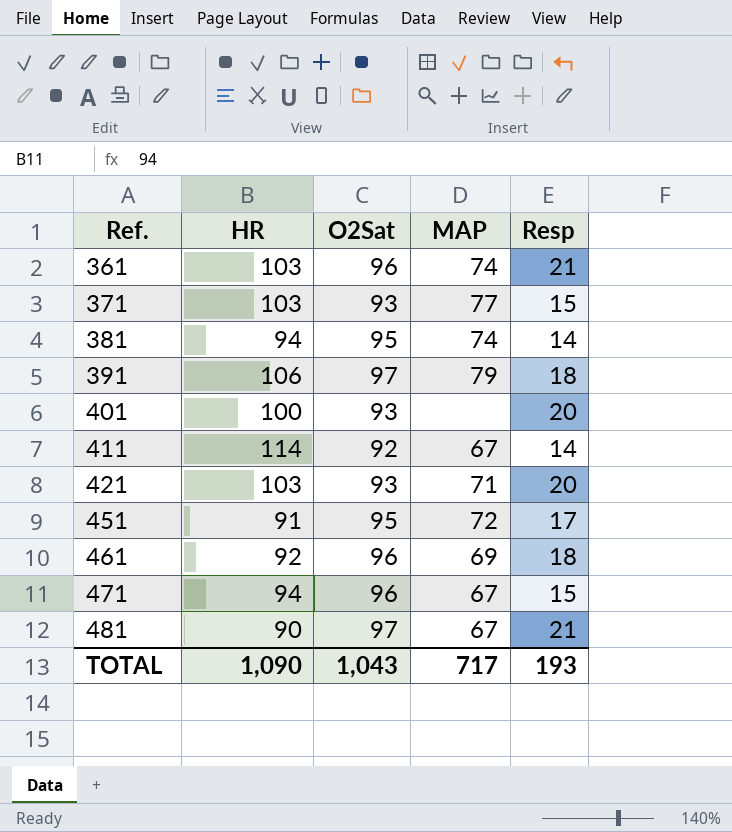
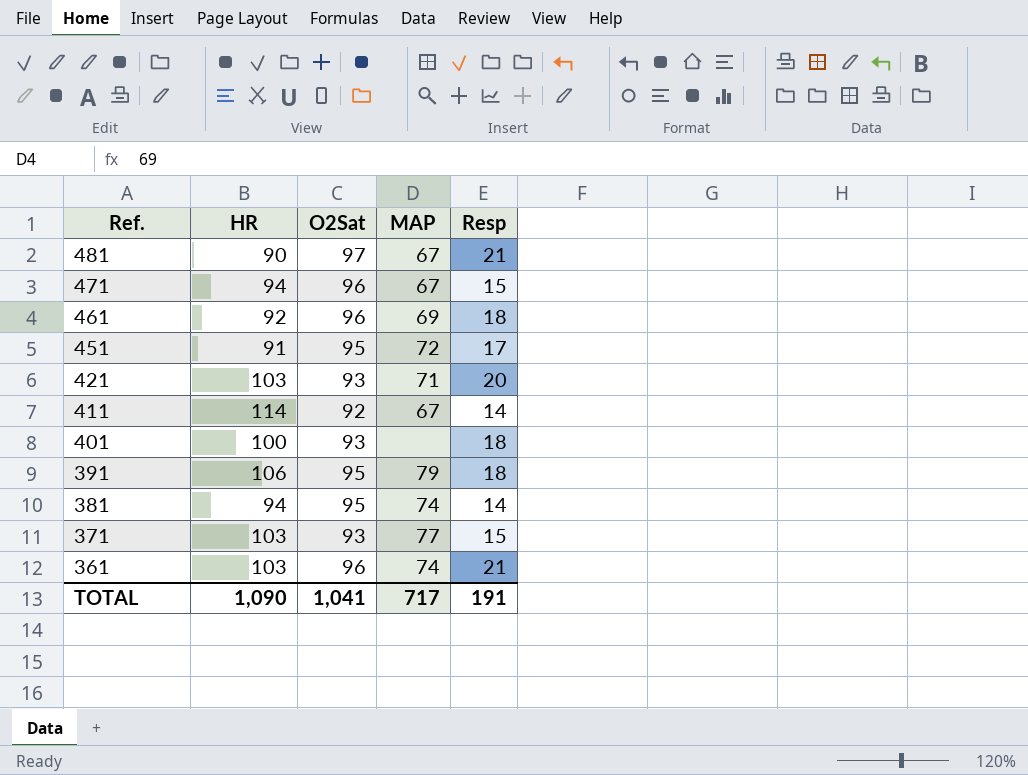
row order: Ref. ascending -> Ref. descending
401 | Resp: 20 -> 18
391 | O2Sat: 97 -> 95
TOTAL | O2Sat: 1,043 -> 1,041
TOTAL | Resp: 193 -> 191

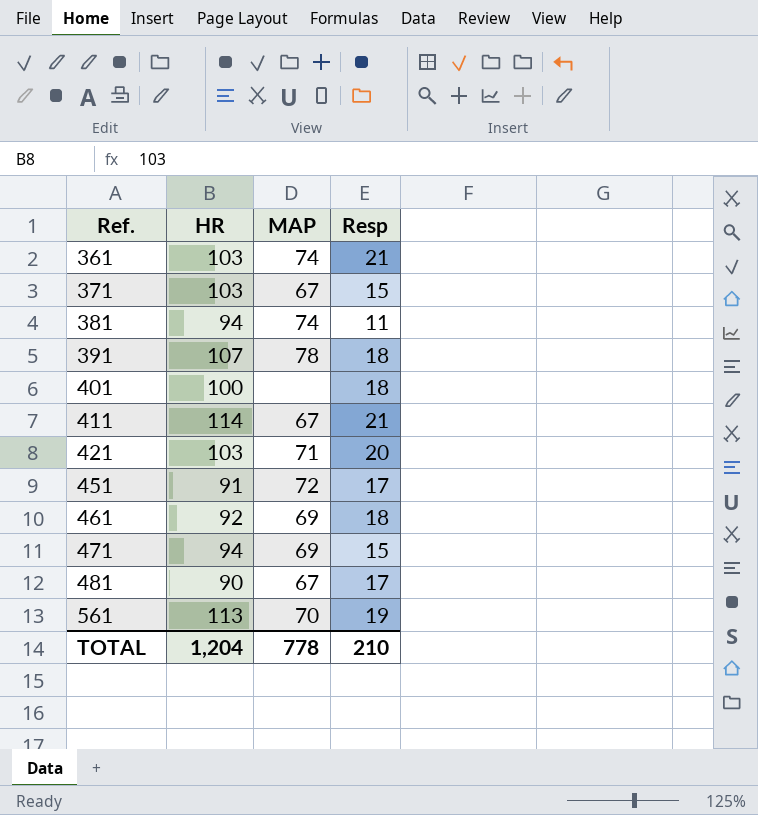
row order: Ref. descending -> Ref. ascending
column O2Sat | position: 3 -> none
371 | MAP: 77 -> 67
381 | Resp: 14 -> 11
391 | HR: 106 -> 107
391 | MAP: 79 -> 78
411 | Resp: 14 -> 21
471 | MAP: 67 -> 69
481 | Resp: 21 -> 17
row 561: none -> 113 | 70 | 19
TOTAL | HR: 1,090 -> 1,204
TOTAL | MAP: 717 -> 778
TOTAL | Resp: 191 -> 210

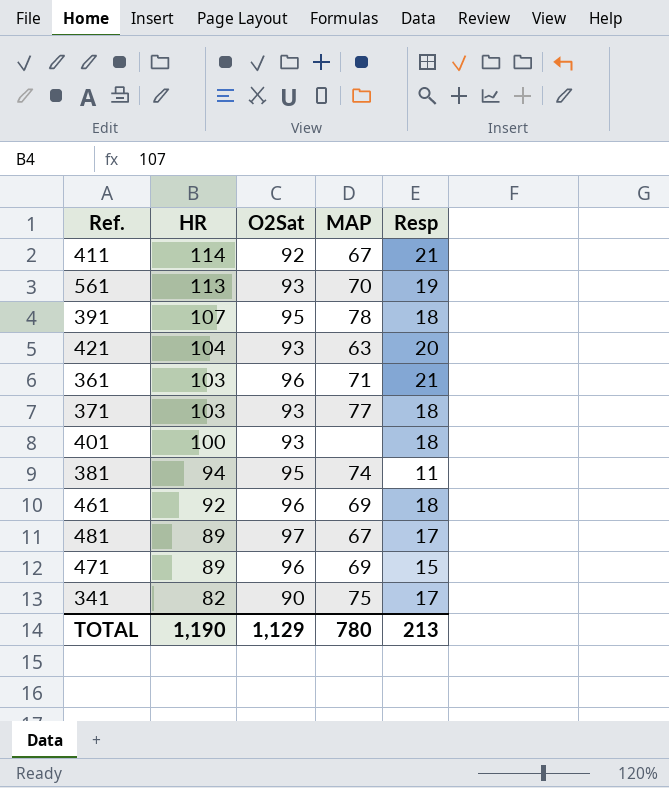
row order: Ref. ascending -> HR descending
column O2Sat | position: none -> 3
row 451: 91 | 72 | 17 -> none
421 | HR: 103 -> 104
421 | MAP: 71 -> 63
361 | MAP: 74 -> 71
371 | MAP: 67 -> 77
371 | Resp: 15 -> 18
481 | HR: 90 -> 89
471 | HR: 94 -> 89
row 341: none -> 82 | 90 | 75 | 17
TOTAL | HR: 1,204 -> 1,190
TOTAL | MAP: 778 -> 780
TOTAL | Resp: 210 -> 213

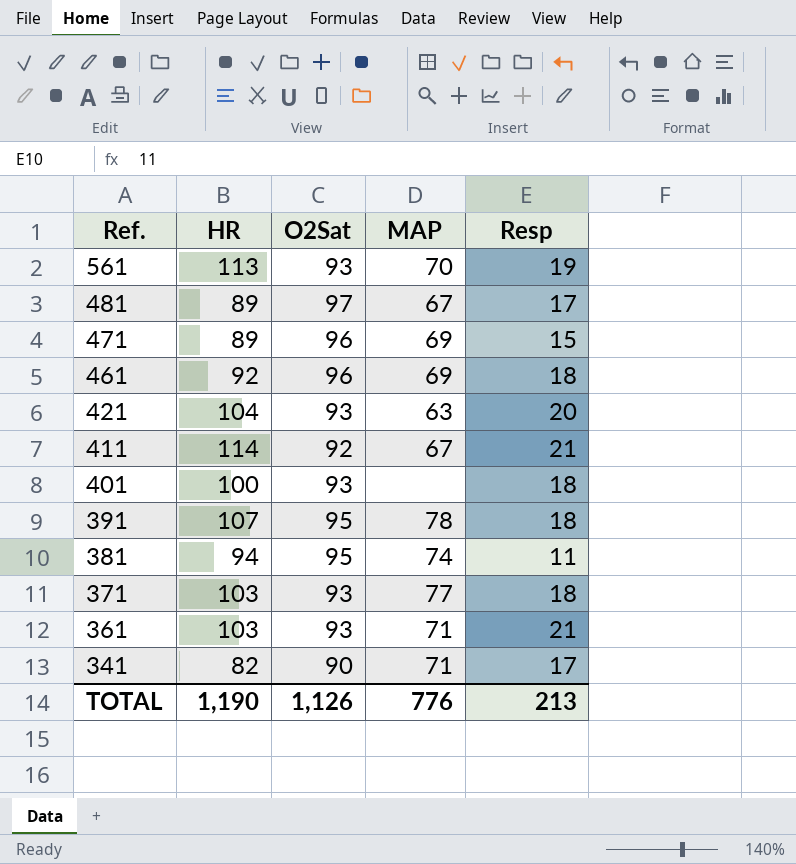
row order: HR descending -> Ref. descending
361 | O2Sat: 96 -> 93
341 | MAP: 75 -> 71
TOTAL | O2Sat: 1,129 -> 1,126
TOTAL | MAP: 780 -> 776

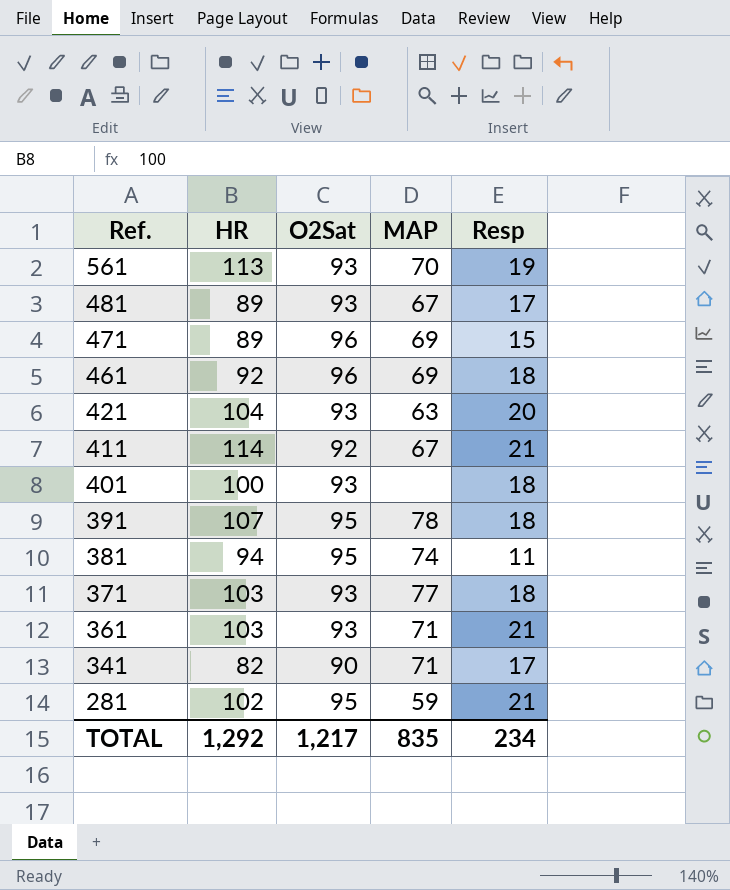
481 | O2Sat: 97 -> 93
row 281: none -> 102 | 95 | 59 | 21
TOTAL | HR: 1,190 -> 1,292
TOTAL | O2Sat: 1,126 -> 1,217
TOTAL | MAP: 776 -> 835
TOTAL | Resp: 213 -> 234

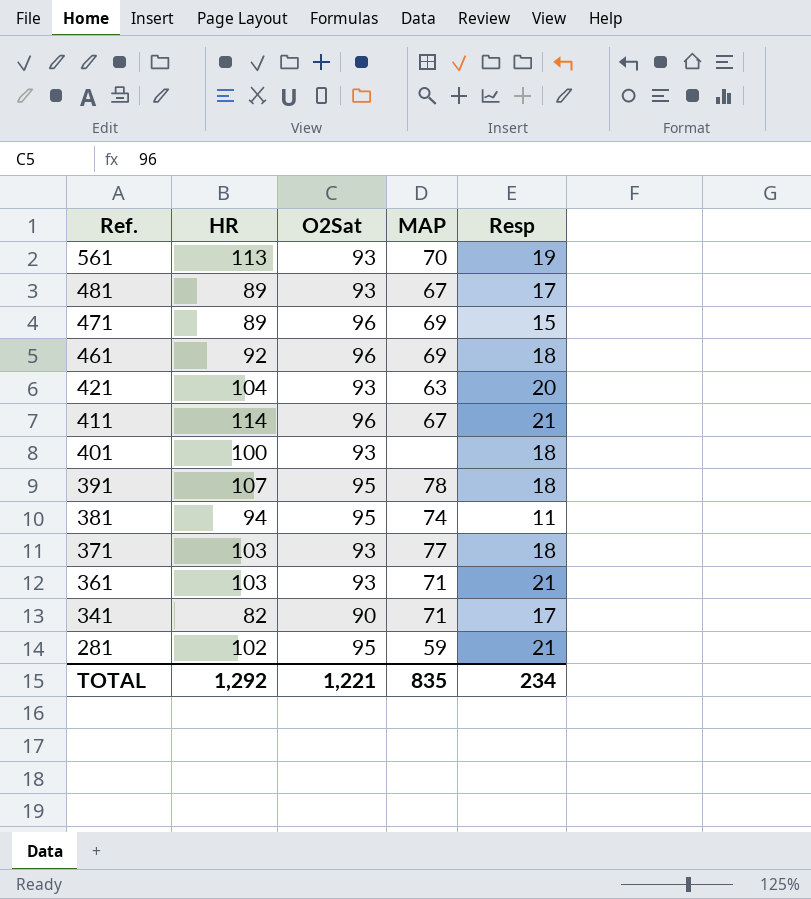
411 | O2Sat: 92 -> 96
TOTAL | O2Sat: 1,217 -> 1,221

